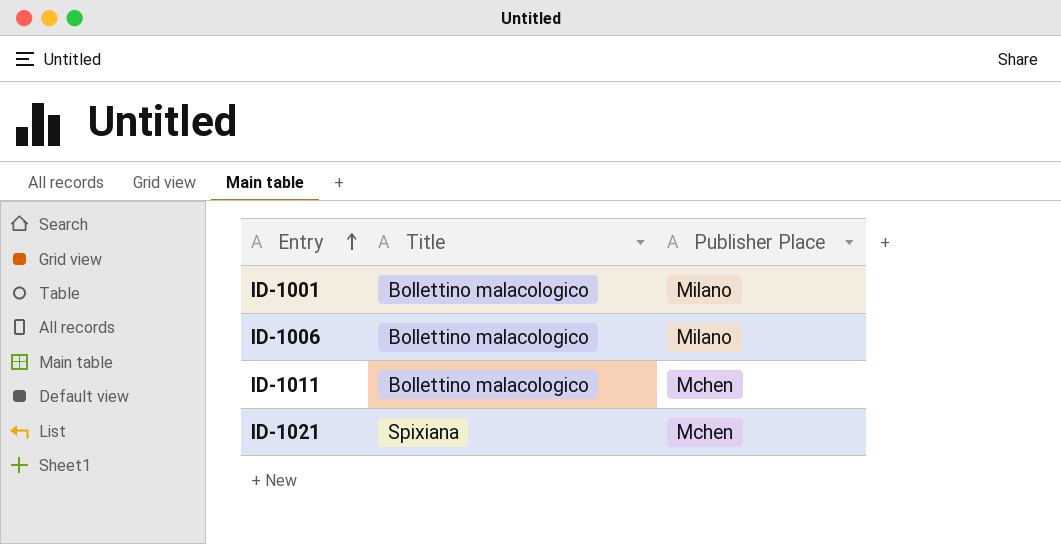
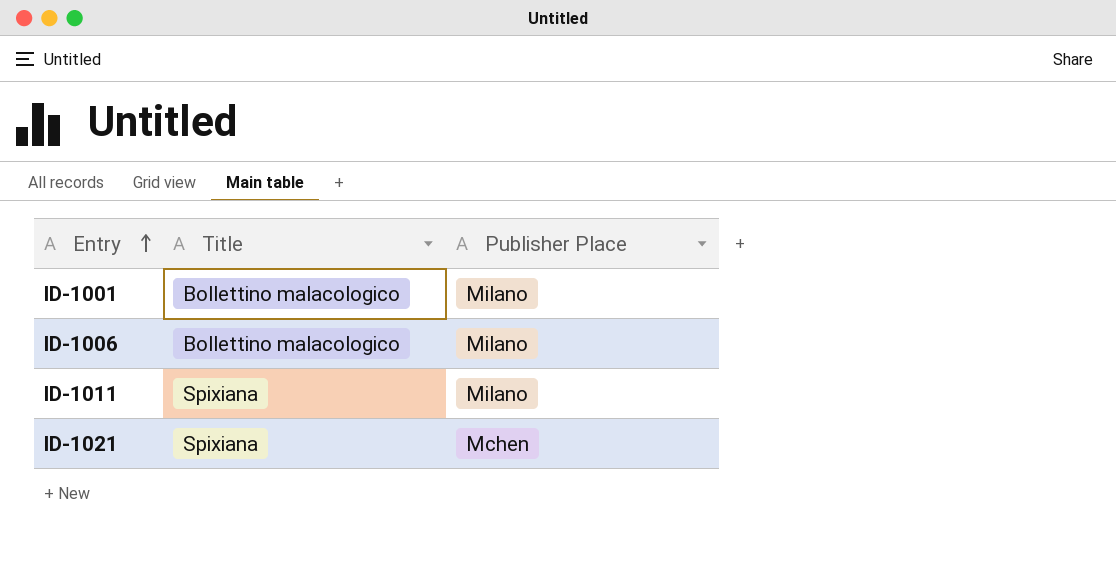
ID-1011 | Title: Bollettino malacologico -> Spixiana
ID-1011 | Publisher Place: Mchen -> Milano

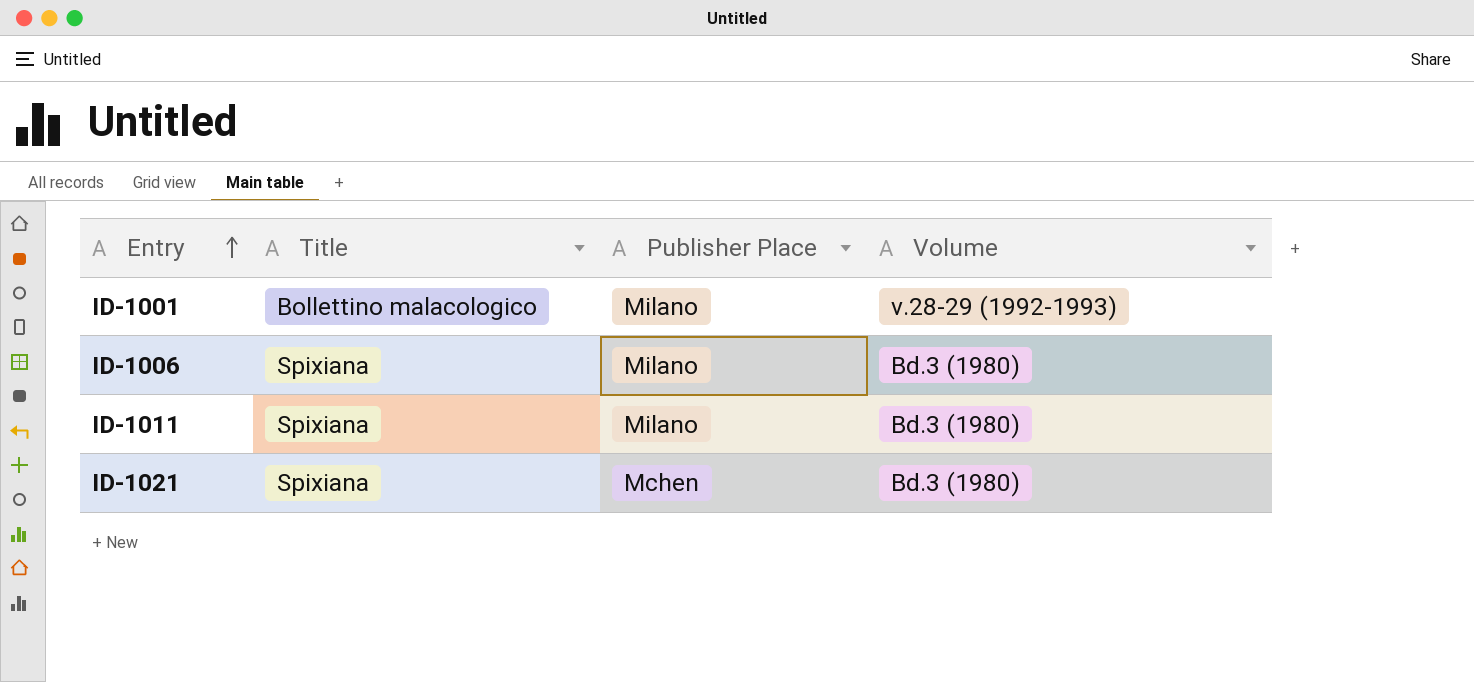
column Volume | position: none -> 4
ID-1006 | Title: Bollettino malacologico -> Spixiana

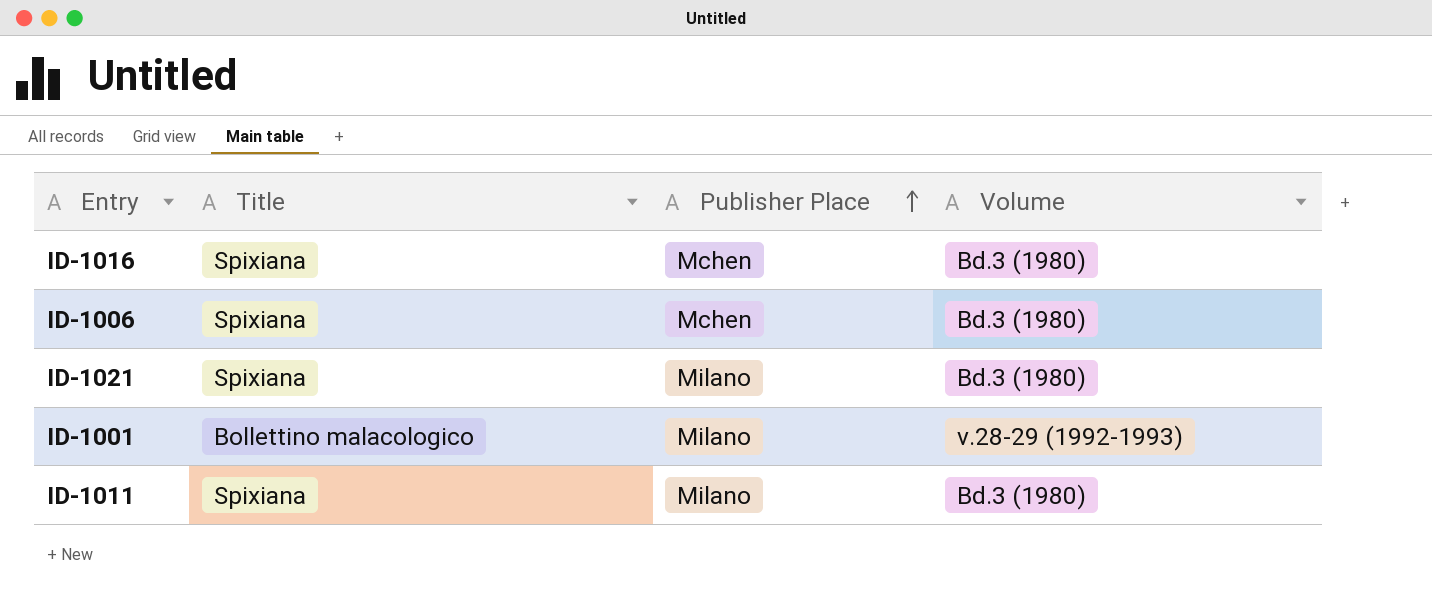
row order: Entry ascending -> Publisher Place ascending
row ID-1016: none -> Spixiana | Mchen | Bd.3 (1980)
ID-1006 | Publisher Place: Milano -> Mchen
ID-1021 | Publisher Place: Mchen -> Milano

